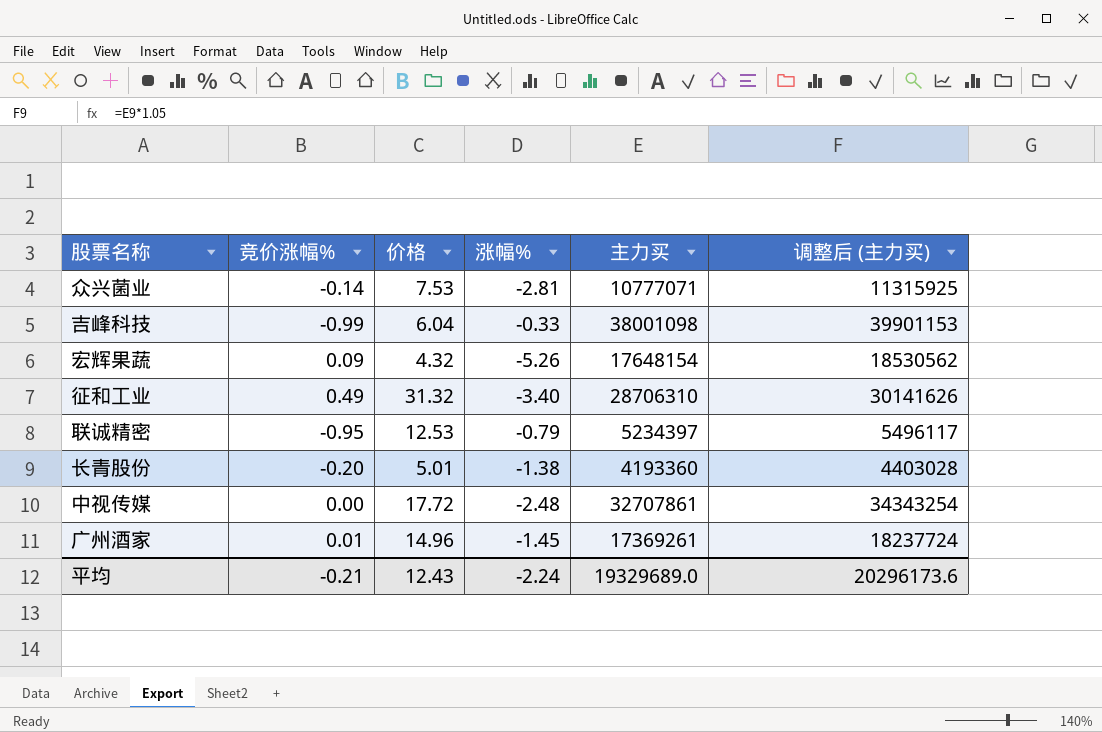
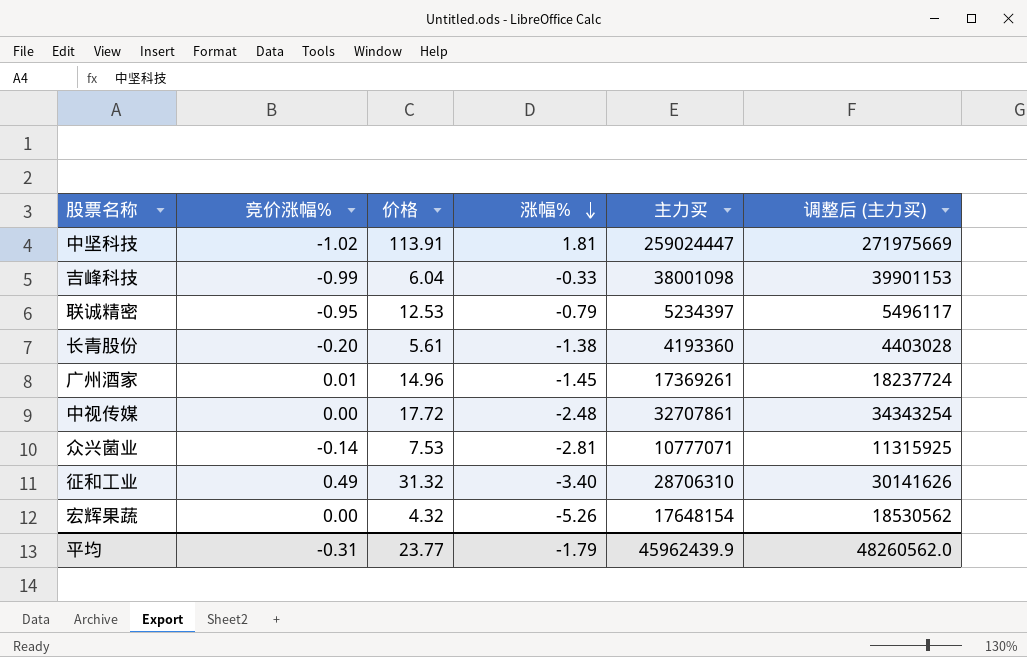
row order: none -> 涨幅% descending
row 中坚科技: none -> -1.02 | 113.91 | 1.81 | 259024447 | 271975669
长青股份 | 价格: 5.01 -> 5.61
宏辉果蔬 | 竞价涨幅%: 0.09 -> 0.00
平均 | 竞价涨幅%: -0.21 -> -0.31
平均 | 价格: 12.43 -> 23.77
平均 | 涨幅%: -2.24 -> -1.79
平均 | 主力买: 19329689.0 -> 45962439.9
平均 | 调整后 (主力买): 20296173.6 -> 48260562.0

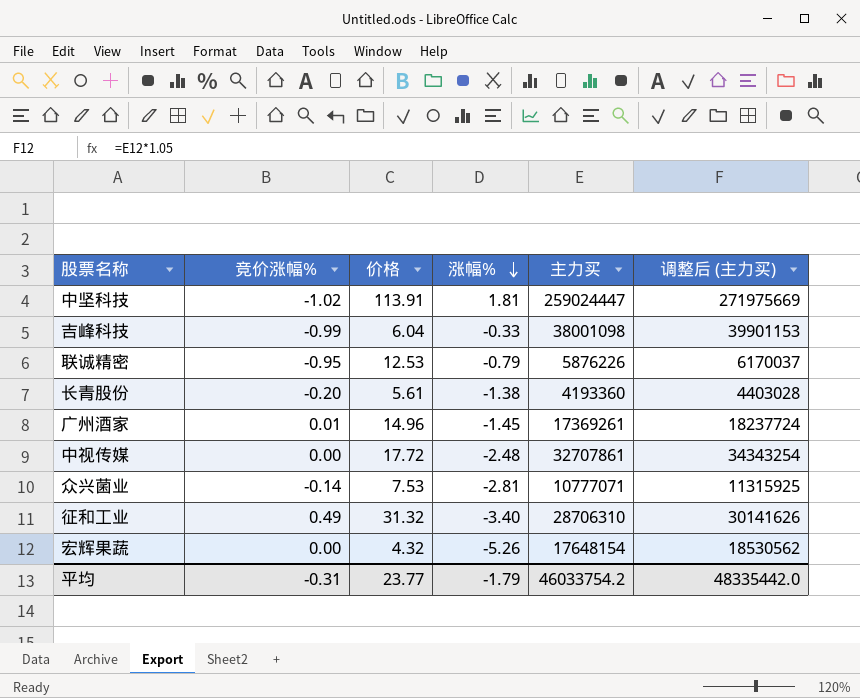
联诚精密 | 主力买: 5234397 -> 5876226
联诚精密 | 调整后 (主力买): 5496117 -> 6170037
平均 | 主力买: 45962439.9 -> 46033754.2
平均 | 调整后 (主力买): 48260562.0 -> 48335442.0

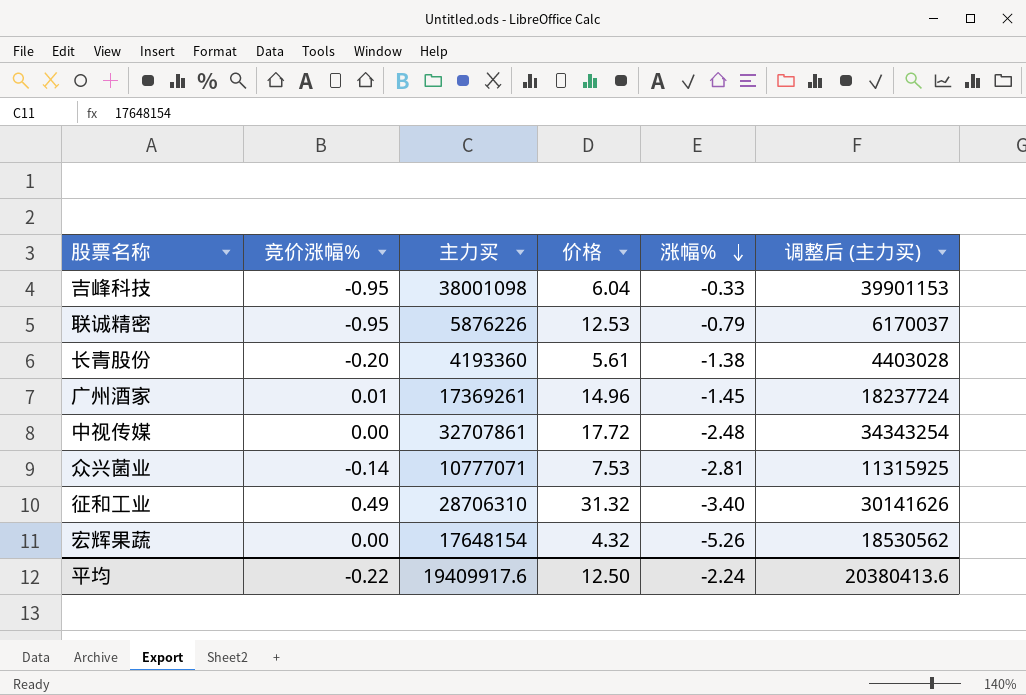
column 主力买 | position: 5 -> 3
row 中坚科技: -1.02 | 113.91 | 1.81 | 259024447 | 271975669 -> none
吉峰科技 | 竞价涨幅%: -0.99 -> -0.95
平均 | 竞价涨幅%: -0.31 -> -0.22
平均 | 主力买: 46033754.2 -> 19409917.6
平均 | 价格: 23.77 -> 12.50
平均 | 涨幅%: -1.79 -> -2.24
平均 | 调整后 (主力买): 48335442.0 -> 20380413.6

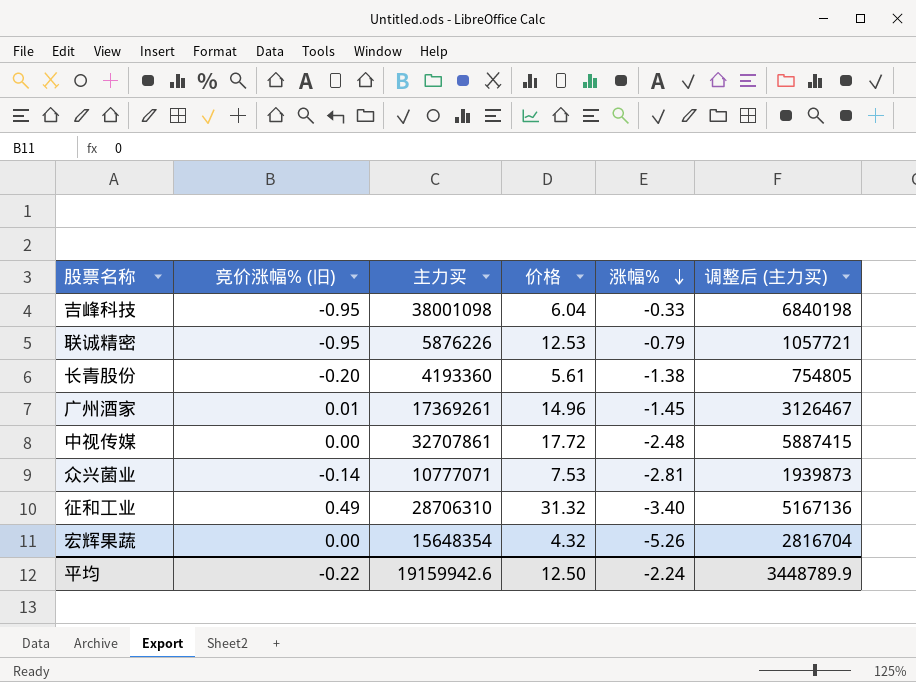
column name: 竞价涨幅% -> 竞价涨幅% (旧)
column 调整后 (主力买) | formula: [主力买] * 1.05 -> [主力买] * 0.18
宏辉果蔬 | 主力买: 17648154 -> 15648354
平均 | 主力买: 19409917.6 -> 19159942.6
平均 | 调整后 (主力买): 20380413.6 -> 3448789.9

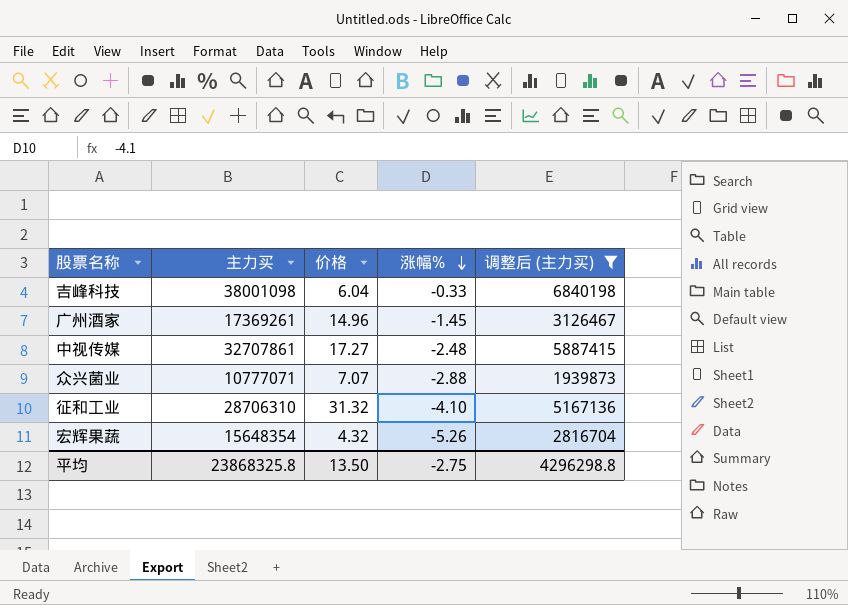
filter: none -> 调整后 (主力买) >= 1939873
column 竞价涨幅% (旧) | position: 2 -> none
中视传媒 | 价格: 17.72 -> 17.27
众兴菌业 | 价格: 7.53 -> 7.07
众兴菌业 | 涨幅%: -2.81 -> -2.88
征和工业 | 涨幅%: -3.40 -> -4.10
平均 | 主力买: 19159942.6 -> 23868325.8
平均 | 价格: 12.50 -> 13.50
平均 | 涨幅%: -2.24 -> -2.75
平均 | 调整后 (主力买): 3448789.9 -> 4296298.8

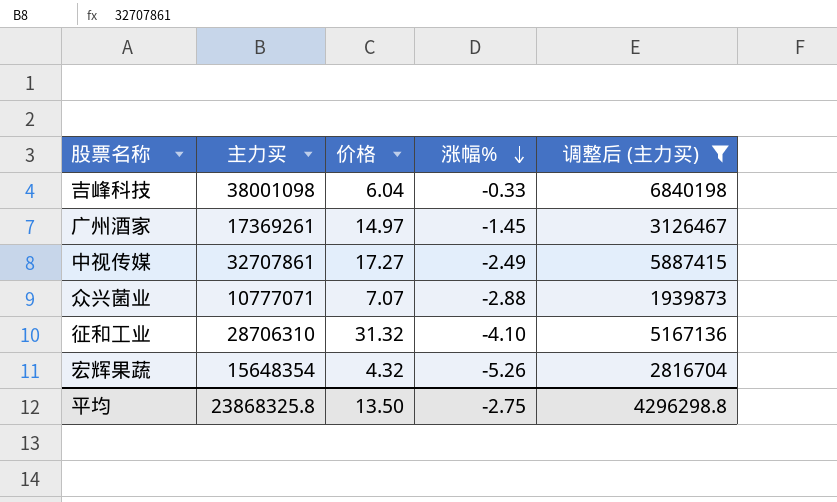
广州酒家 | 价格: 14.96 -> 14.97
中视传媒 | 涨幅%: -2.48 -> -2.49

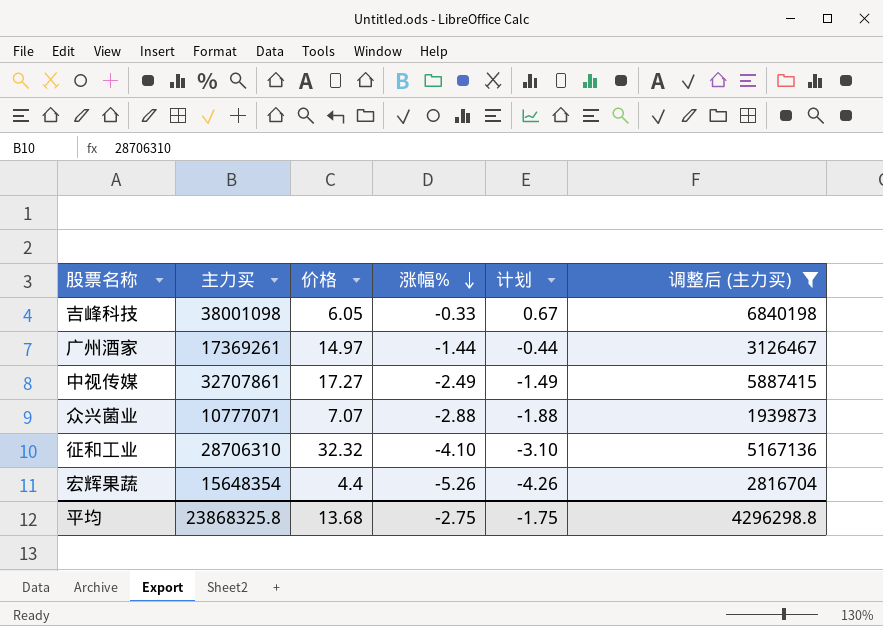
column 计划 | formula: none -> [涨幅%] + 1
吉峰科技 | 价格: 6.04 -> 6.05
广州酒家 | 涨幅%: -1.45 -> -1.44
征和工业 | 价格: 31.32 -> 32.32
宏辉果蔬 | 价格: 4.32 -> 4.4
平均 | 价格: 13.50 -> 13.68

